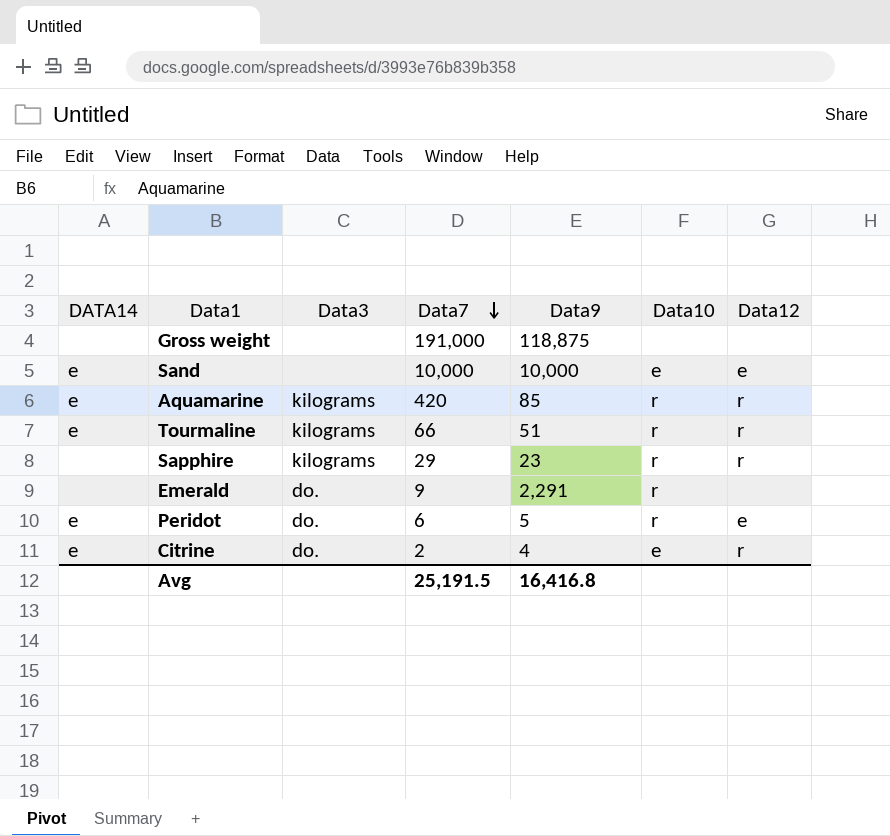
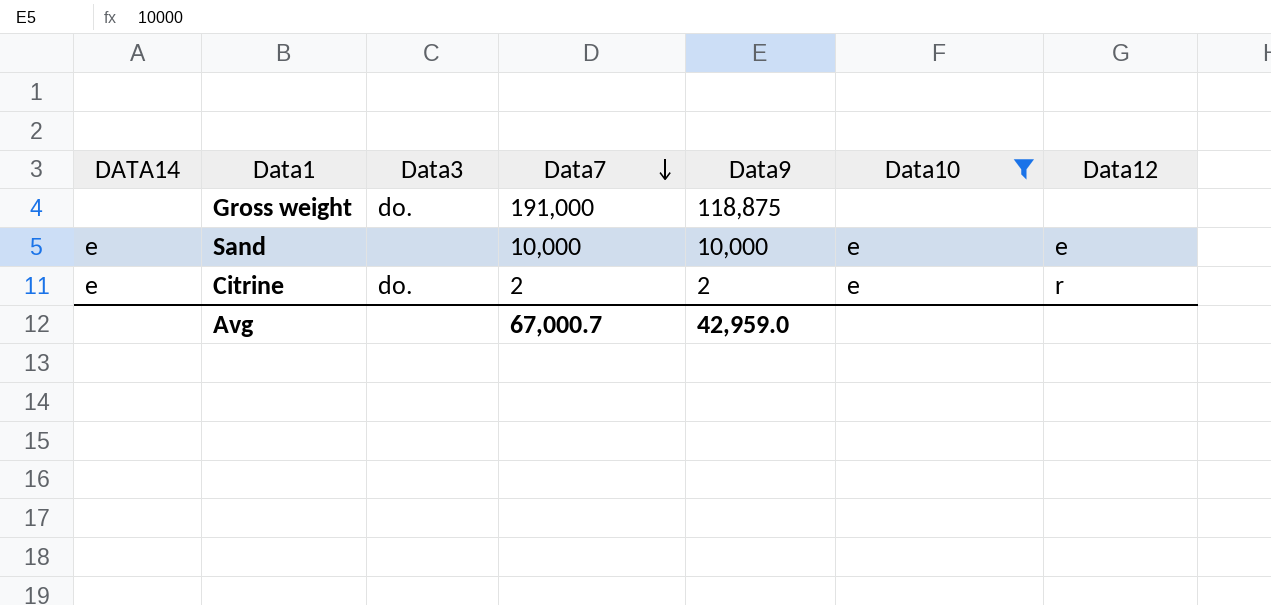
filter: none -> Data10 != r
Gross weight | Data3: none -> do.
Citrine | Data9: 4 -> 2
Avg | Data7: 25,191.5 -> 67,000.7
Avg | Data9: 16,416.8 -> 42,959.0

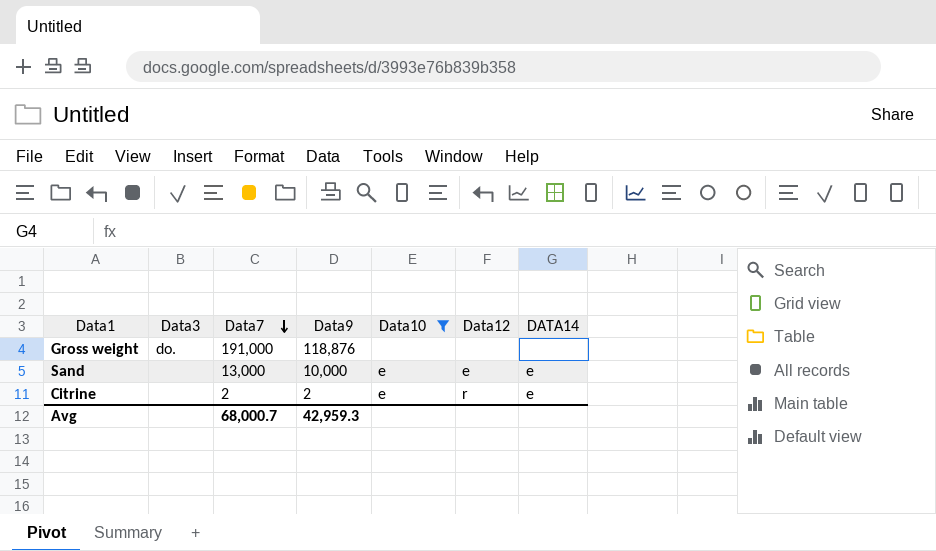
column DATA14 | position: 1 -> 7
Gross weight | Data9: 118,875 -> 118,876
Sand | Data7: 10,000 -> 13,000
Citrine | Data3: do. -> none
Avg | Data7: 67,000.7 -> 68,000.7
Avg | Data9: 42,959.0 -> 42,959.3

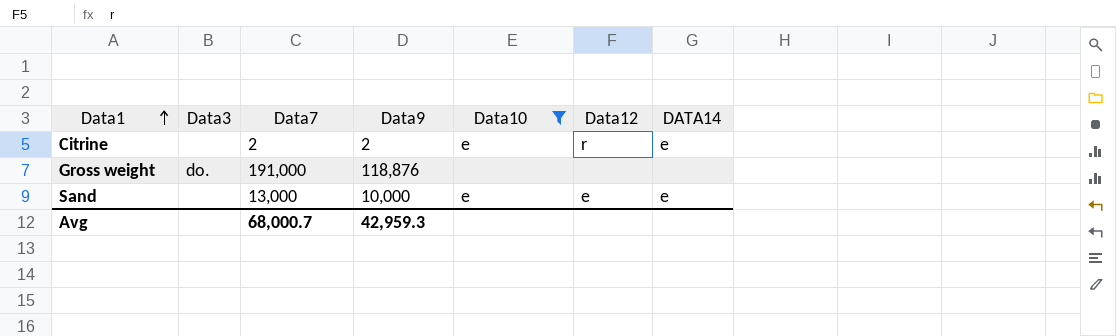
row order: Data7 descending -> Data1 ascending

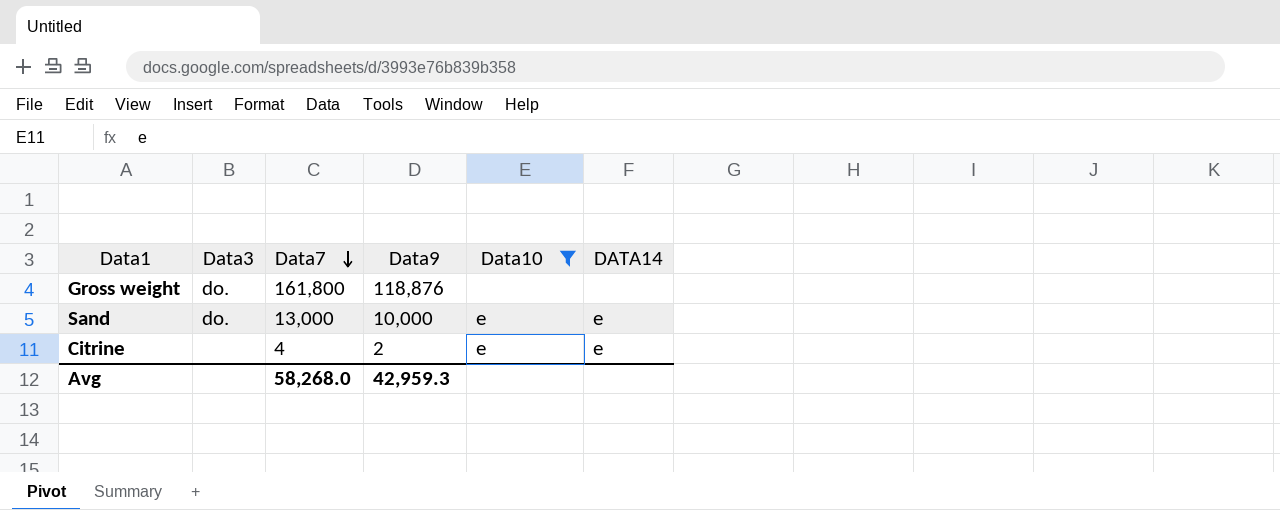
row order: Data1 ascending -> Data7 descending
column Data12 | position: 6 -> none
Gross weight | Data7: 191,000 -> 161,800
Sand | Data3: none -> do.
Citrine | Data7: 2 -> 4
Avg | Data7: 68,000.7 -> 58,268.0

